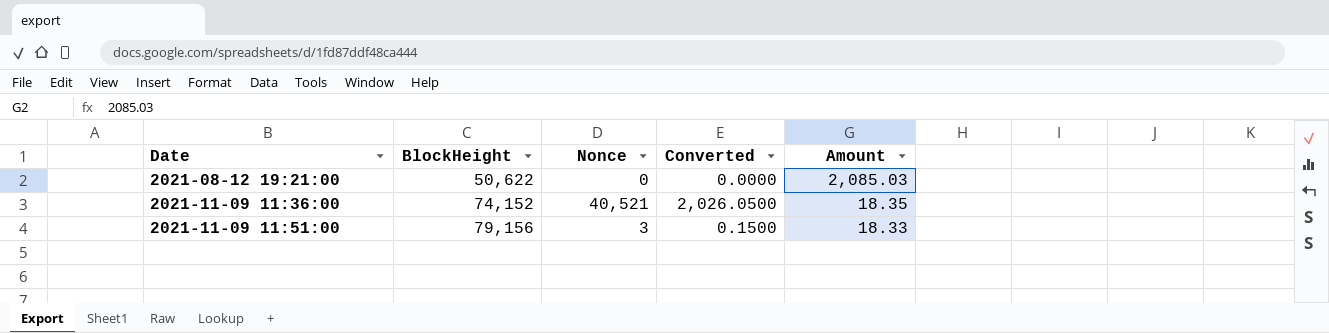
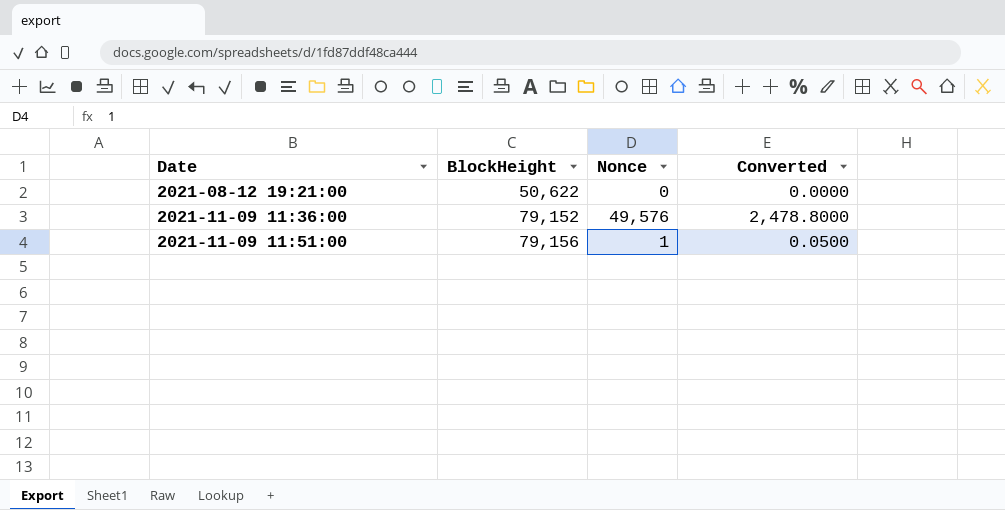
column Amount | position: 5 -> none
2021-11-09 11:36:00 | BlockHeight: 74,152 -> 79,152
2021-11-09 11:36:00 | Nonce: 40,521 -> 49,576
2021-11-09 11:36:00 | Converted: 2,026.0500 -> 2,478.8000
2021-11-09 11:51:00 | Nonce: 3 -> 1
2021-11-09 11:51:00 | Converted: 0.1500 -> 0.0500

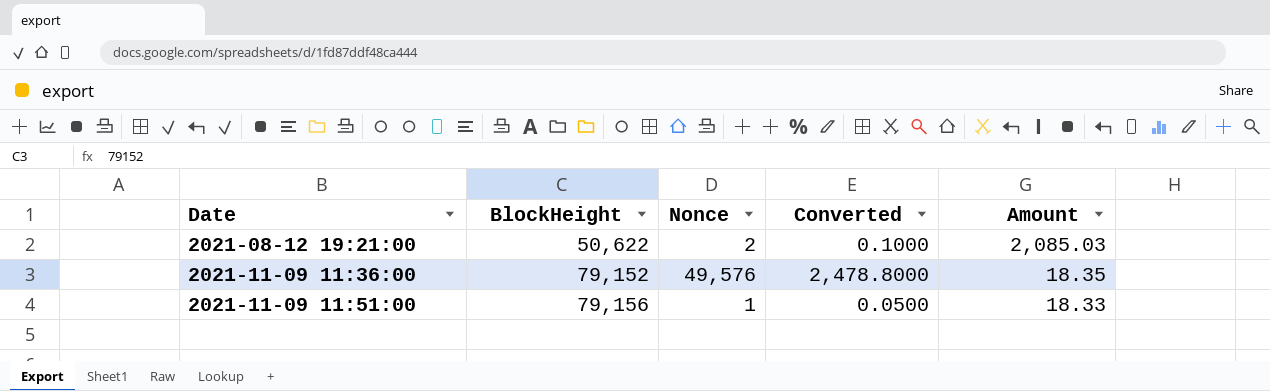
column Amount | position: none -> 5
2021-08-12 19:21:00 | Nonce: 0 -> 2
2021-08-12 19:21:00 | Converted: 0.0000 -> 0.1000

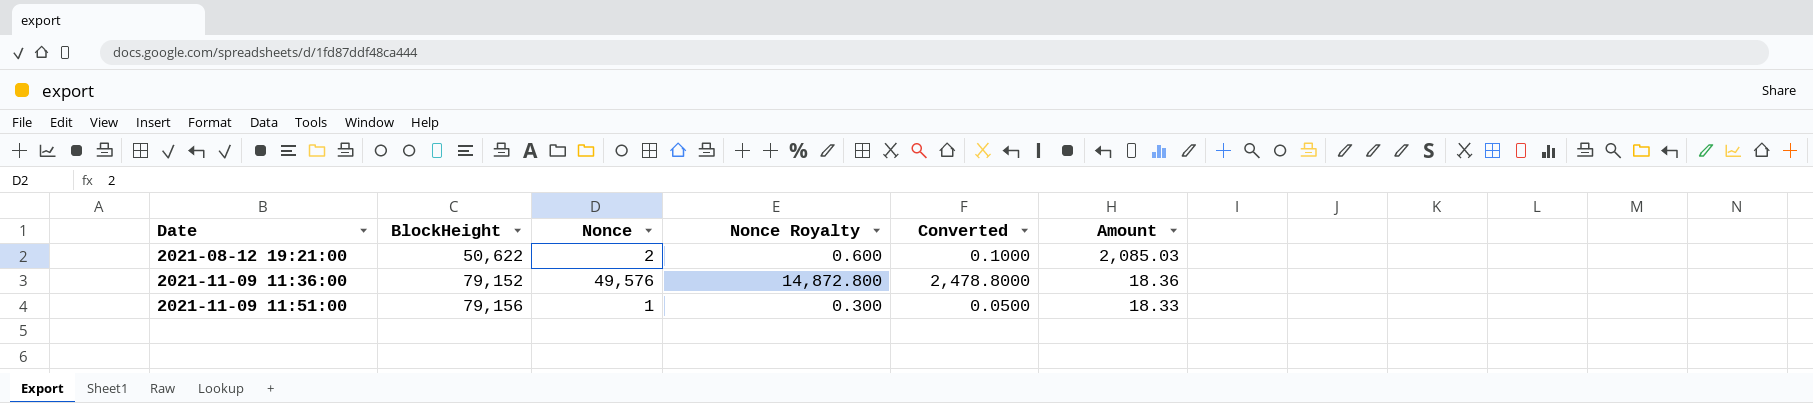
column Nonce Royalty | formula: none -> [Nonce] * 0.3
2021-11-09 11:36:00 | Amount: 18.35 -> 18.36

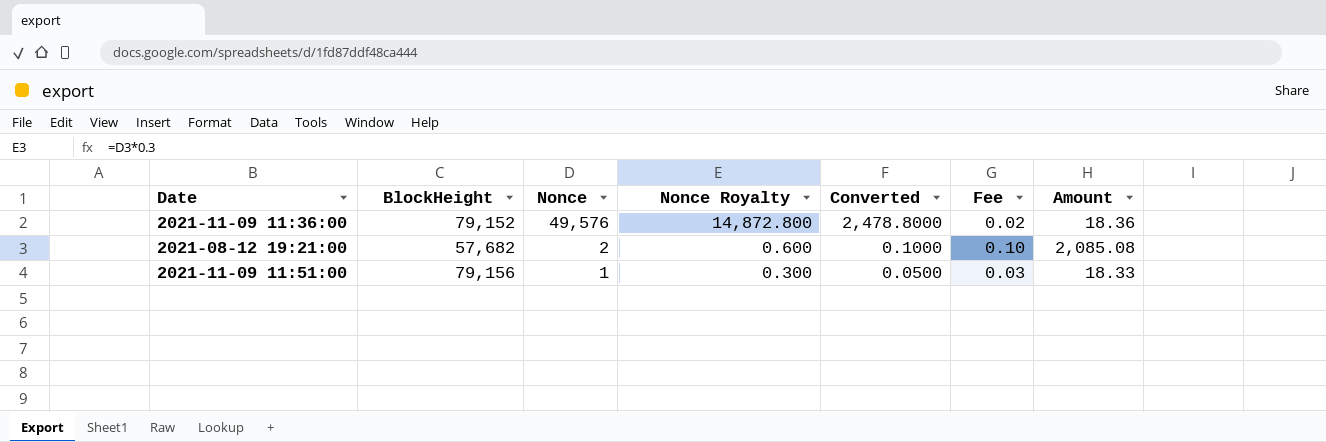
row order: Date ascending -> Nonce descending
column Fee | position: none -> 6
2021-08-12 19:21:00 | BlockHeight: 50,622 -> 57,682
2021-08-12 19:21:00 | Amount: 2,085.03 -> 2,085.08

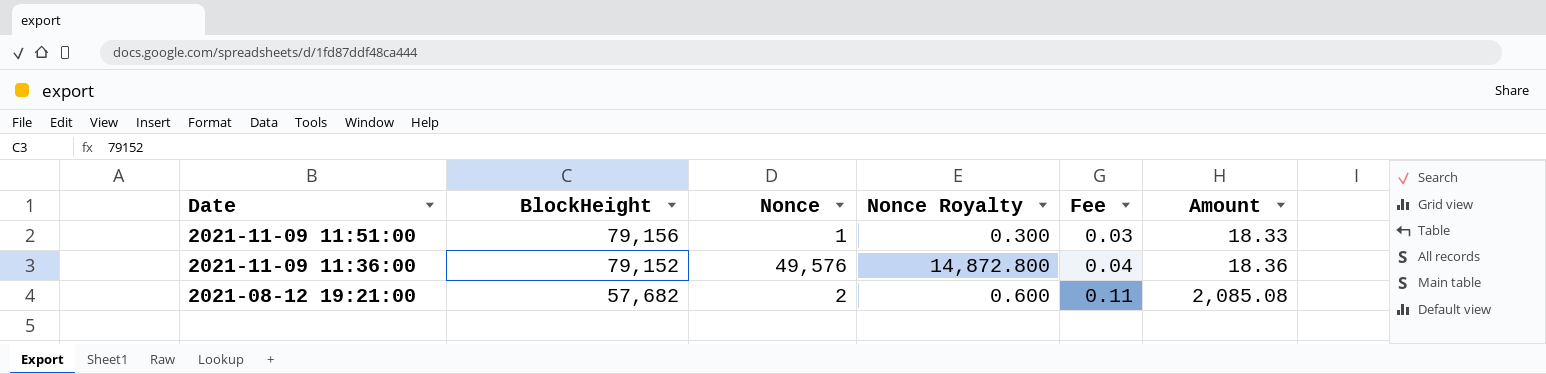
row order: Nonce descending -> Date descending
column Converted | formula: [Nonce] * 0.05 -> none
2021-11-09 11:36:00 | Fee: 0.02 -> 0.04
2021-08-12 19:21:00 | Fee: 0.10 -> 0.11

